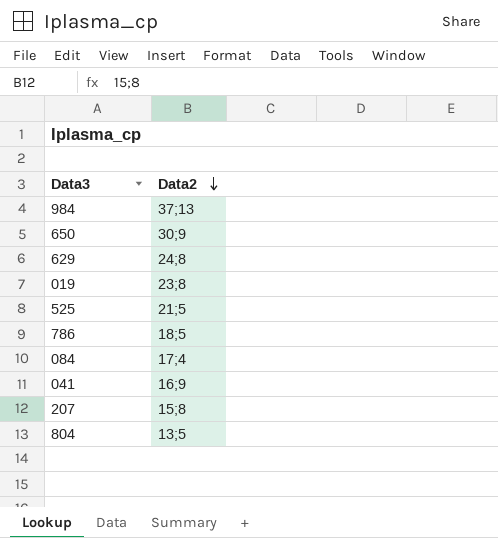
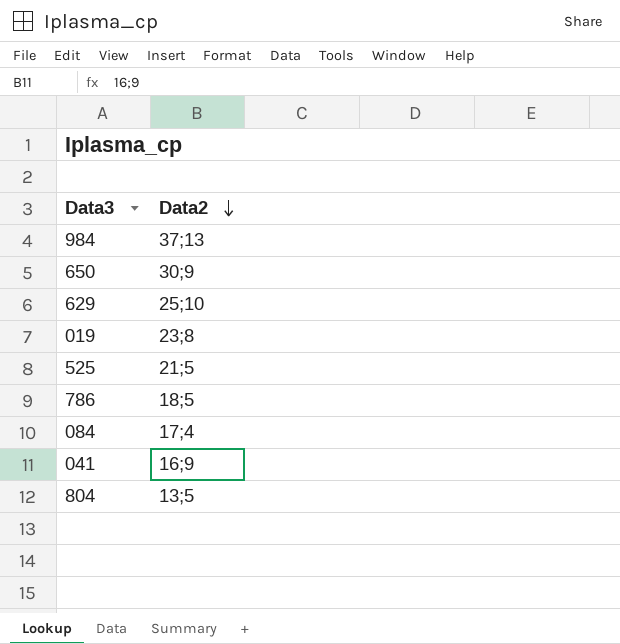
row 207: 15;8 -> none
629 | Data2: 24;8 -> 25;10

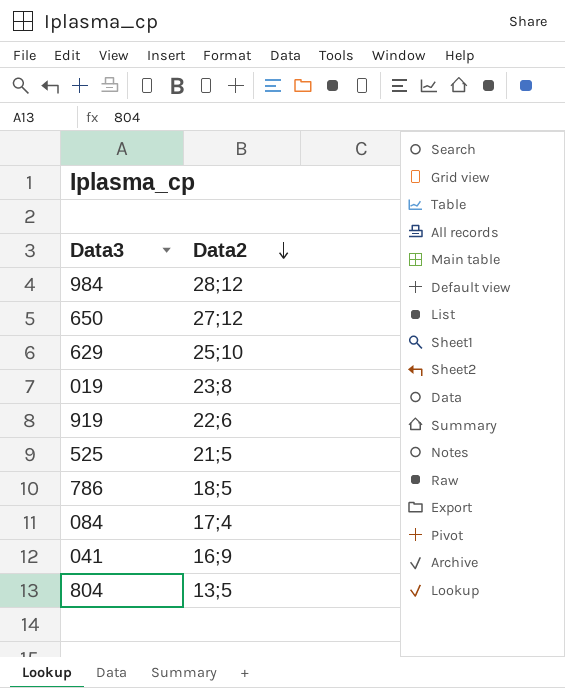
984 | Data2: 37;13 -> 28;12
650 | Data2: 30;9 -> 27;12
row 919: none -> 22;6

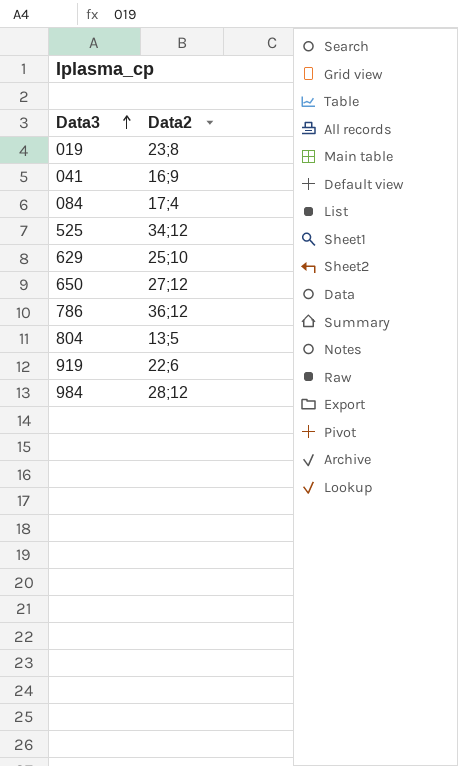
row order: Data2 descending -> Data3 ascending
525 | Data2: 21;5 -> 34;12
786 | Data2: 18;5 -> 36;12

